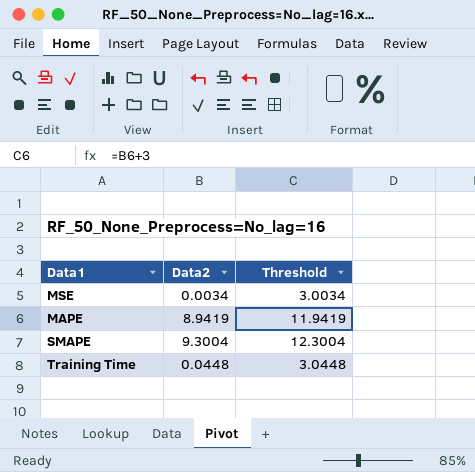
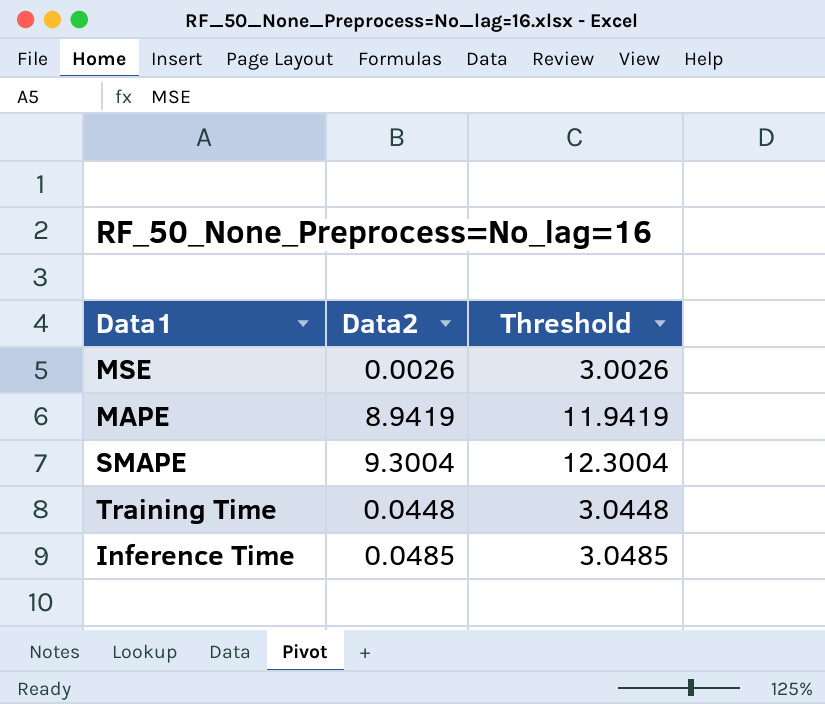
MSE | Data2: 0.0034 -> 0.0026
MSE | Threshold: 3.0034 -> 3.0026
row Inference Time: none -> 0.0485 | 3.0485

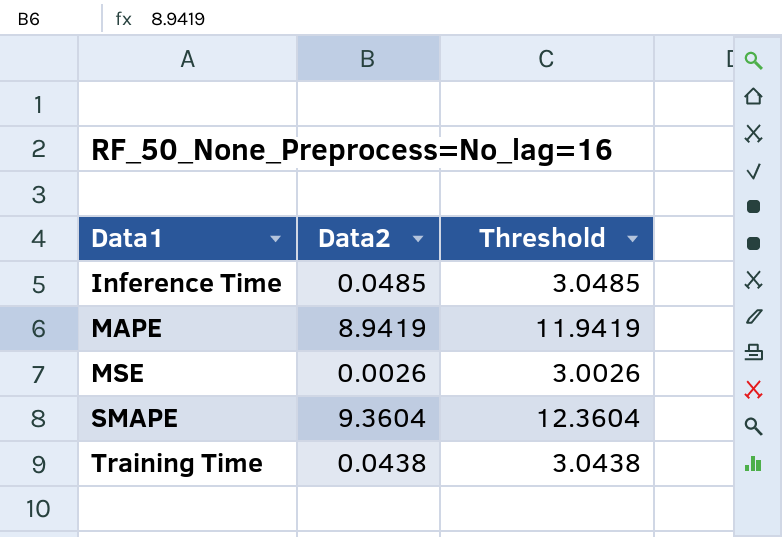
row order: none -> Data1 ascending
SMAPE | Data2: 9.3004 -> 9.3604
SMAPE | Threshold: 12.3004 -> 12.3604
Training Time | Data2: 0.0448 -> 0.0438
Training Time | Threshold: 3.0448 -> 3.0438

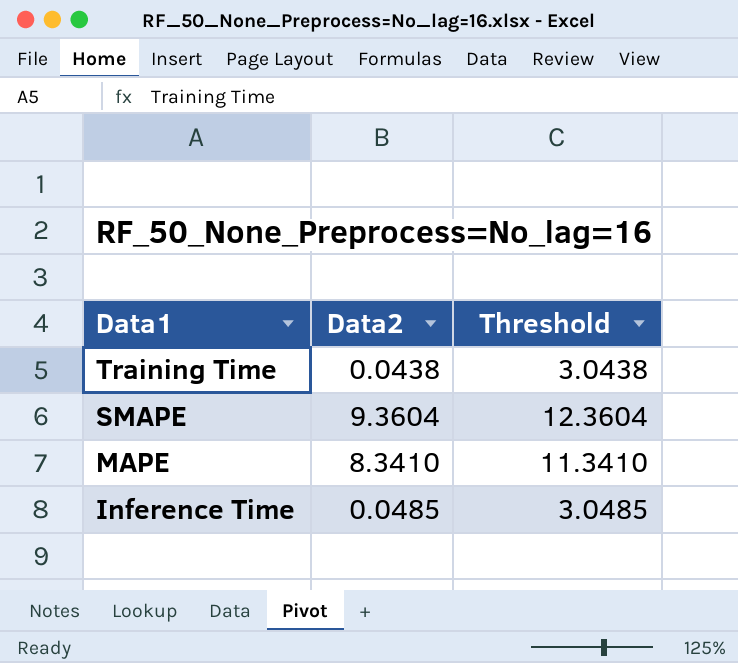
row order: Data1 ascending -> Data1 descending
row MSE: 0.0026 | 3.0026 -> none
MAPE | Data2: 8.9419 -> 8.3410
MAPE | Threshold: 11.9419 -> 11.3410

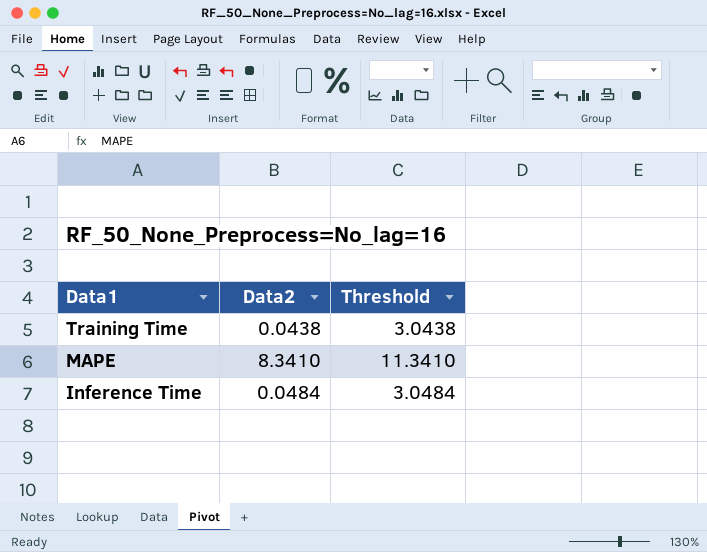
row SMAPE: 9.3604 | 12.3604 -> none
Inference Time | Data2: 0.0485 -> 0.0484
Inference Time | Threshold: 3.0485 -> 3.0484

